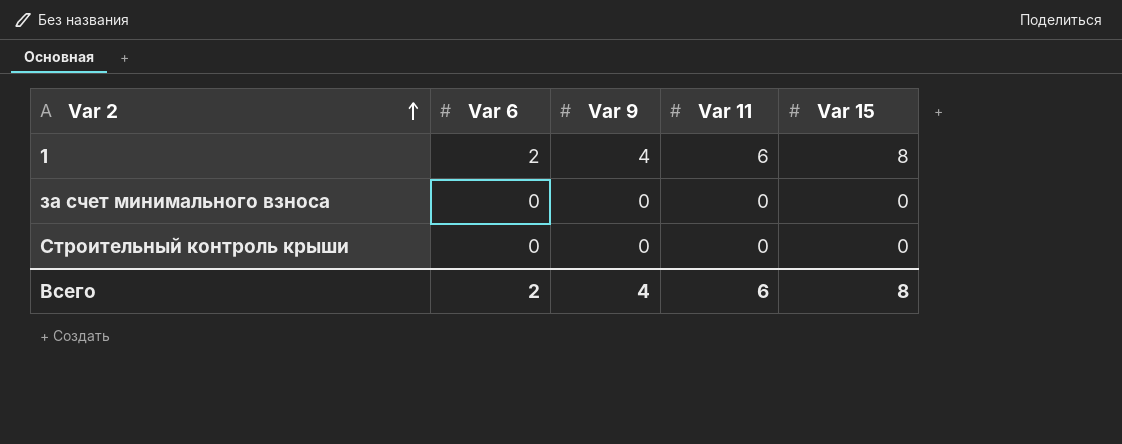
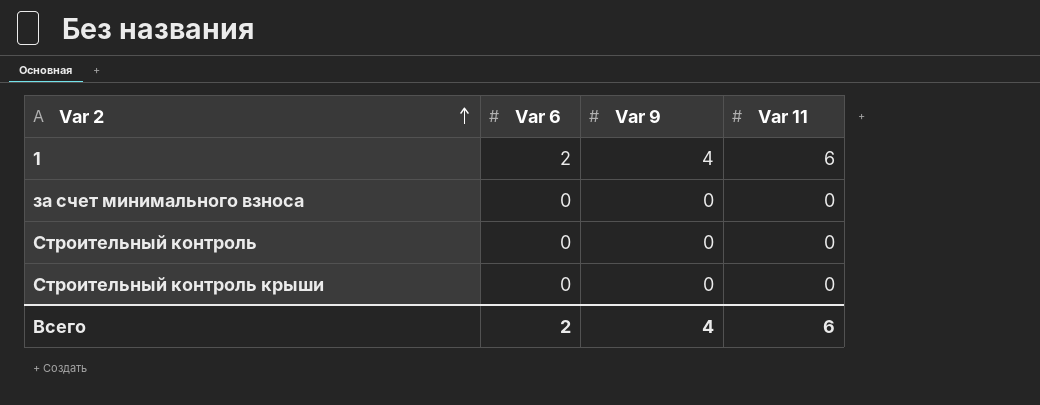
column Var 15 | position: 5 -> none
row Строительный контроль: none -> 0 | 0 | 0

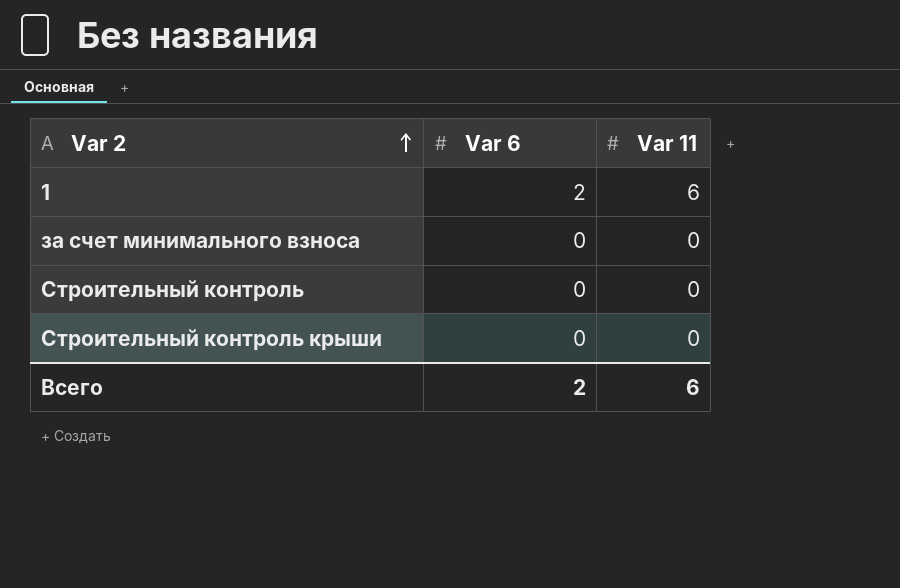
column Var 9 | position: 3 -> none

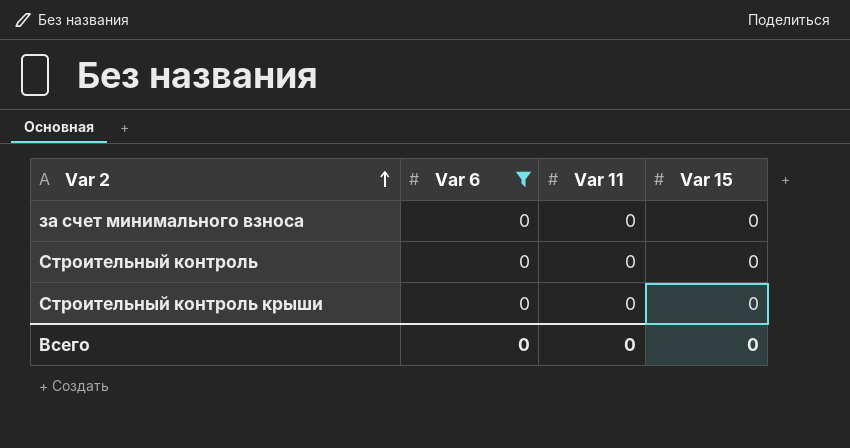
filter: none -> Var 6 = 0
column Var 15 | position: none -> 4
Всего | Var 6: 2 -> 0
Всего | Var 11: 6 -> 0

